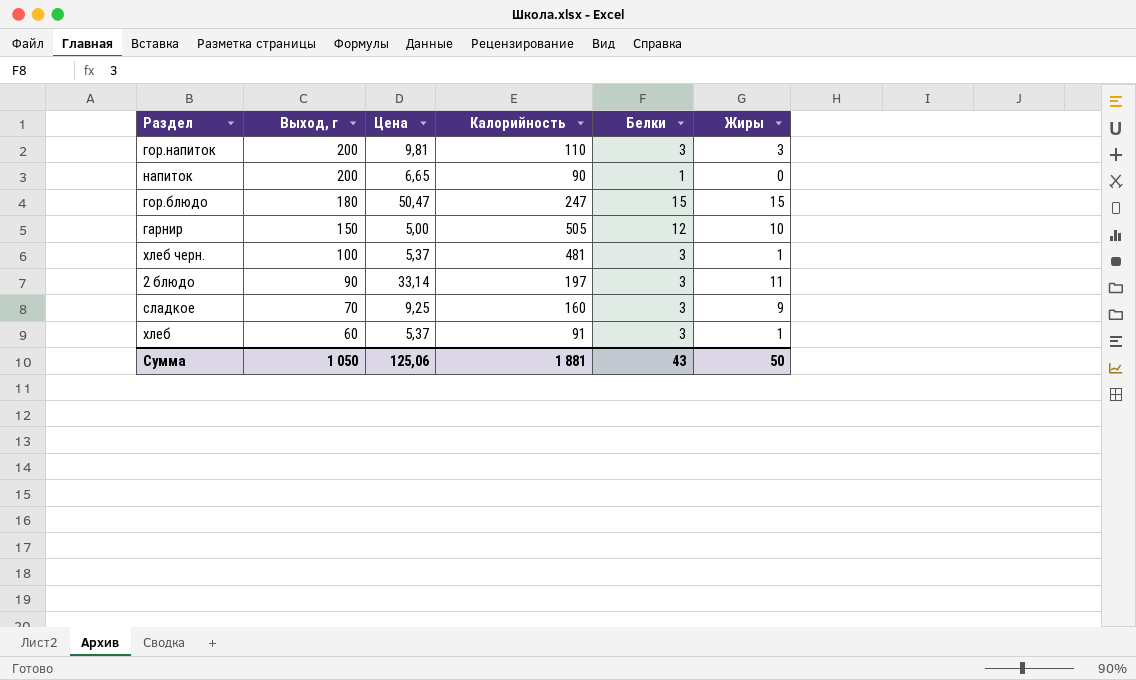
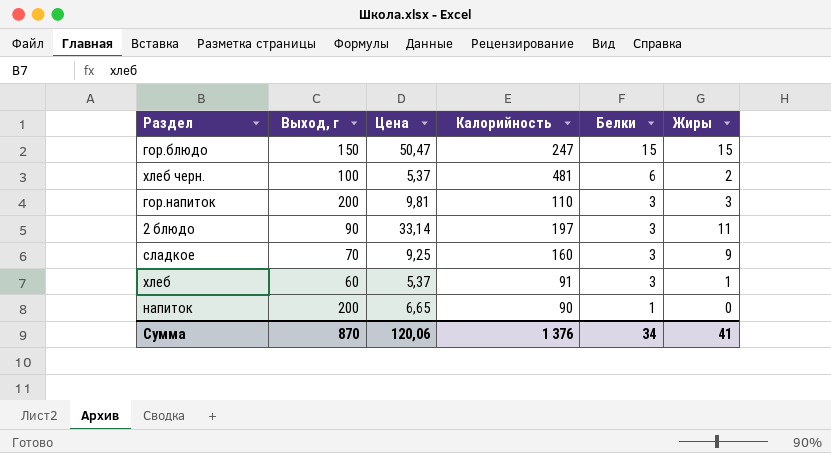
row order: Выход, г descending -> Белки descending
row гарнир: 150 | 5,00 | 505 | 12 | 10 -> none
гор.блюдо | Выход, г: 180 -> 150
хлеб черн. | Белки: 3 -> 6
хлеб черн. | Жиры: 1 -> 2
Сумма | Выход, г: 1 050 -> 870
Сумма | Цена: 125,06 -> 120,06
Сумма | Калорийность: 1 881 -> 1 376
Сумма | Белки: 43 -> 34
Сумма | Жиры: 50 -> 41

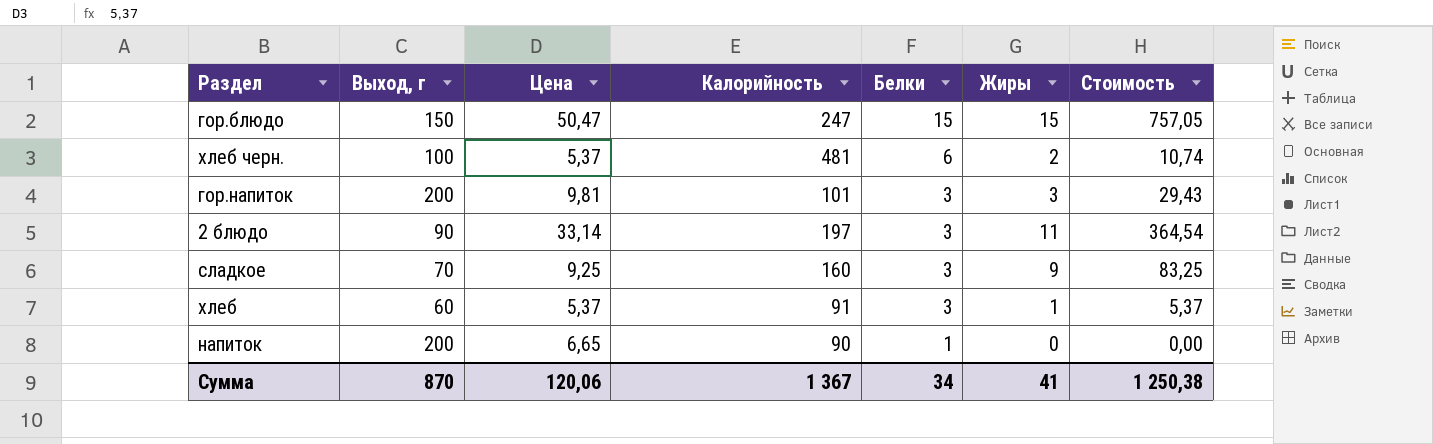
column Стоимость | formula: none -> [Цена] * [Жиры]
гор.напиток | Калорийность: 110 -> 101
Сумма | Калорийность: 1 376 -> 1 367

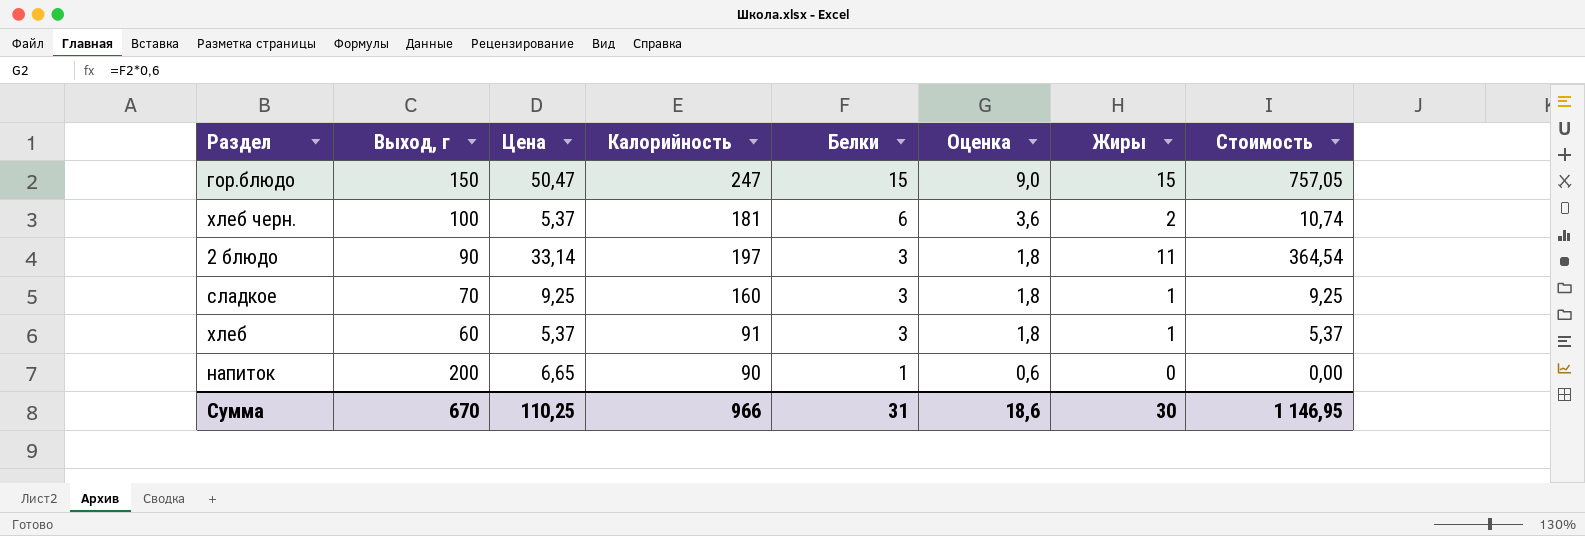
column Оценка | formula: none -> [Белки] * 0,6
row гор.напиток: 200 | 9,81 | 101 | 3 | 3 | 29,43 -> none
хлеб черн. | Калорийность: 481 -> 181
сладкое | Жиры: 9 -> 1
сладкое | Стоимость: 83,25 -> 9,25
Сумма | Выход, г: 870 -> 670
Сумма | Цена: 120,06 -> 110,25
Сумма | Калорийность: 1 367 -> 966
Сумма | Белки: 34 -> 31
Сумма | Жиры: 41 -> 30
Сумма | Стоимость: 1 250,38 -> 1 146,95

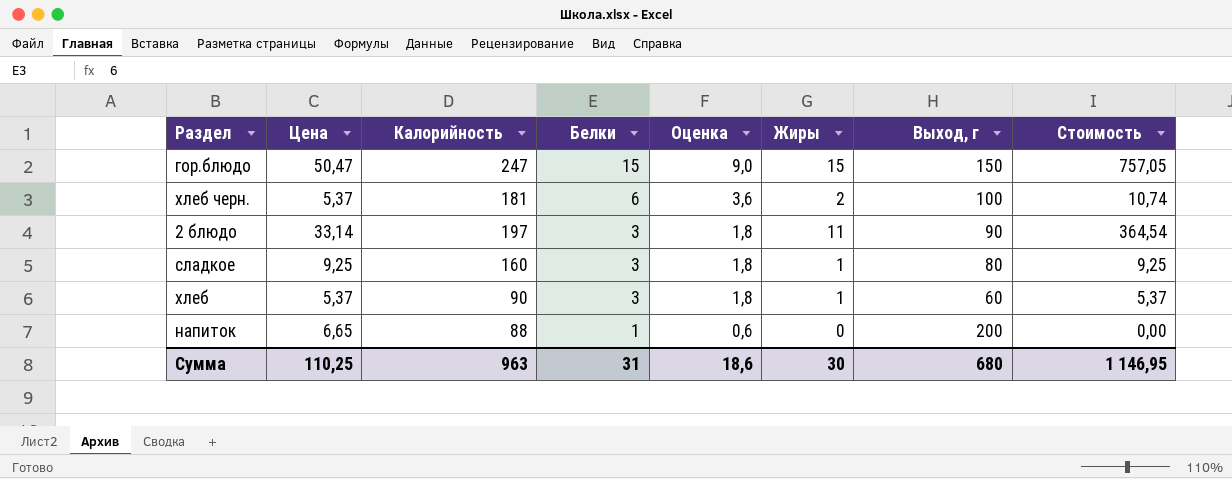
column Выход, г | position: 2 -> 7
сладкое | Выход, г: 70 -> 80
хлеб | Калорийность: 91 -> 90
напиток | Калорийность: 90 -> 88
Сумма | Калорийность: 966 -> 963
Сумма | Выход, г: 670 -> 680

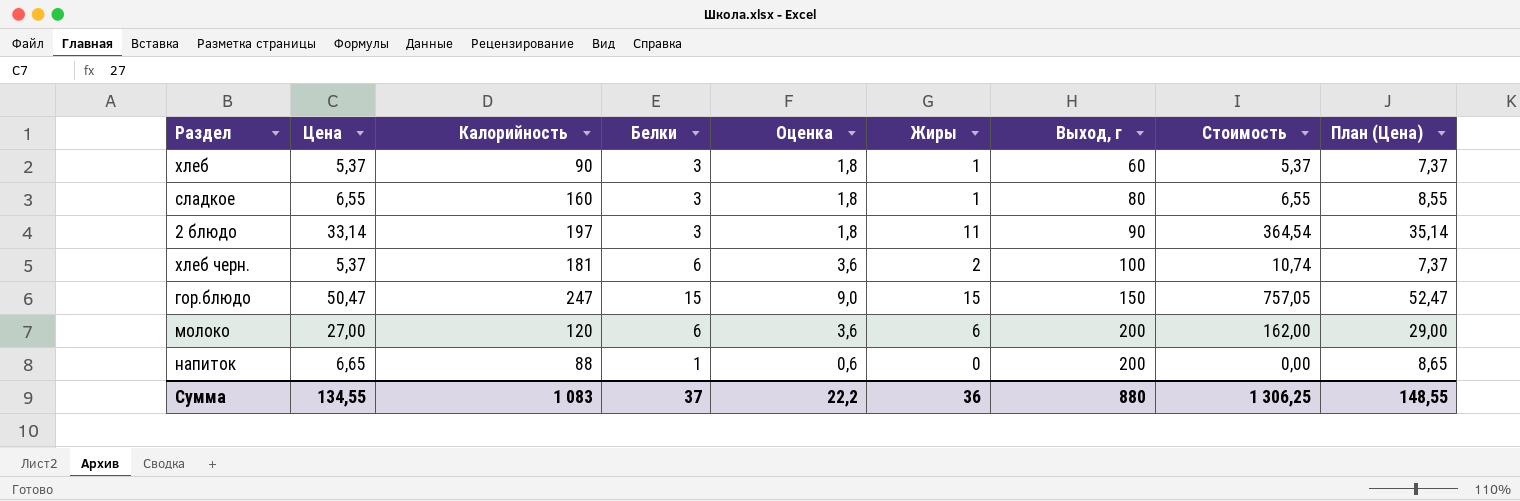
row order: Белки descending -> Выход, г ascending
column План (Цена) | formula: none -> [Цена] + 2
сладкое | Цена: 9,25 -> 6,55
сладкое | Стоимость: 9,25 -> 6,55
row молоко: none -> 27,00 | 120 | 6 | 3,6 | 6 | 200 | 162,00 | 29,00
Сумма | Цена: 110,25 -> 134,55
Сумма | Калорийность: 963 -> 1 083
Сумма | Белки: 31 -> 37
Сумма | Оценка: 18,6 -> 22,2
Сумма | Жиры: 30 -> 36
Сумма | Выход, г: 680 -> 880
Сумма | Стоимость: 1 146,95 -> 1 306,25

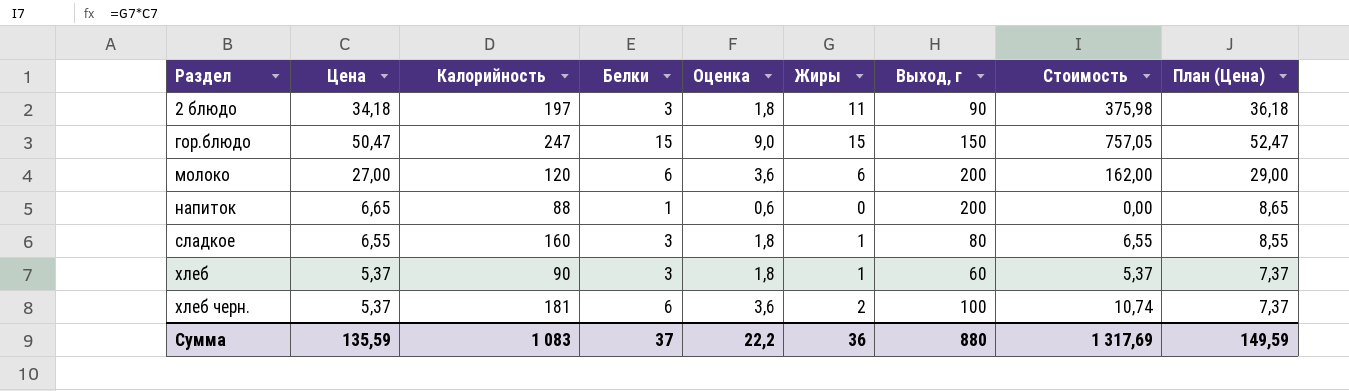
row order: Выход, г ascending -> Раздел ascending
2 блюдо | Цена: 33,14 -> 34,18
2 блюдо | Стоимость: 364,54 -> 375,98
2 блюдо | План (Цена): 35,14 -> 36,18
Сумма | Цена: 134,55 -> 135,59
Сумма | Стоимость: 1 306,25 -> 1 317,69
Сумма | План (Цена): 148,55 -> 149,59

